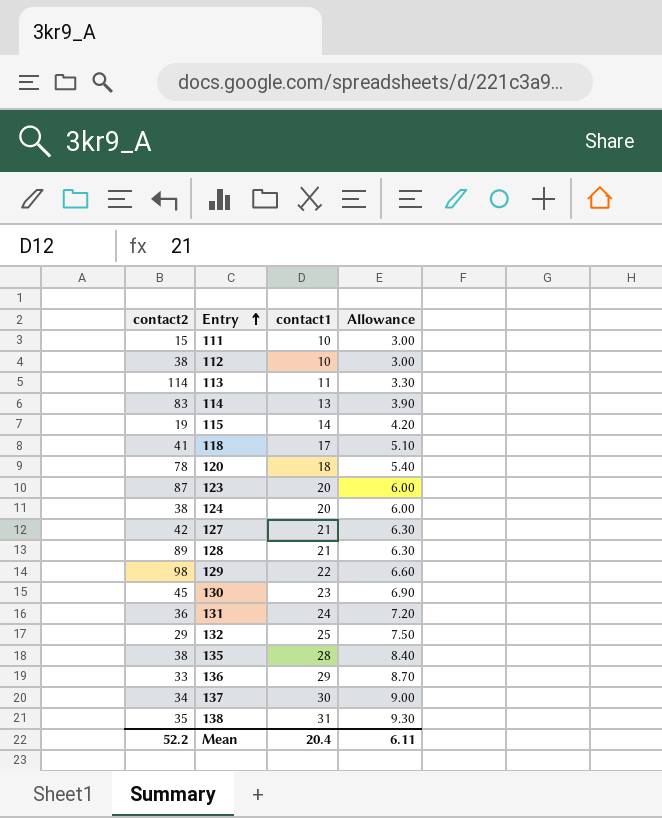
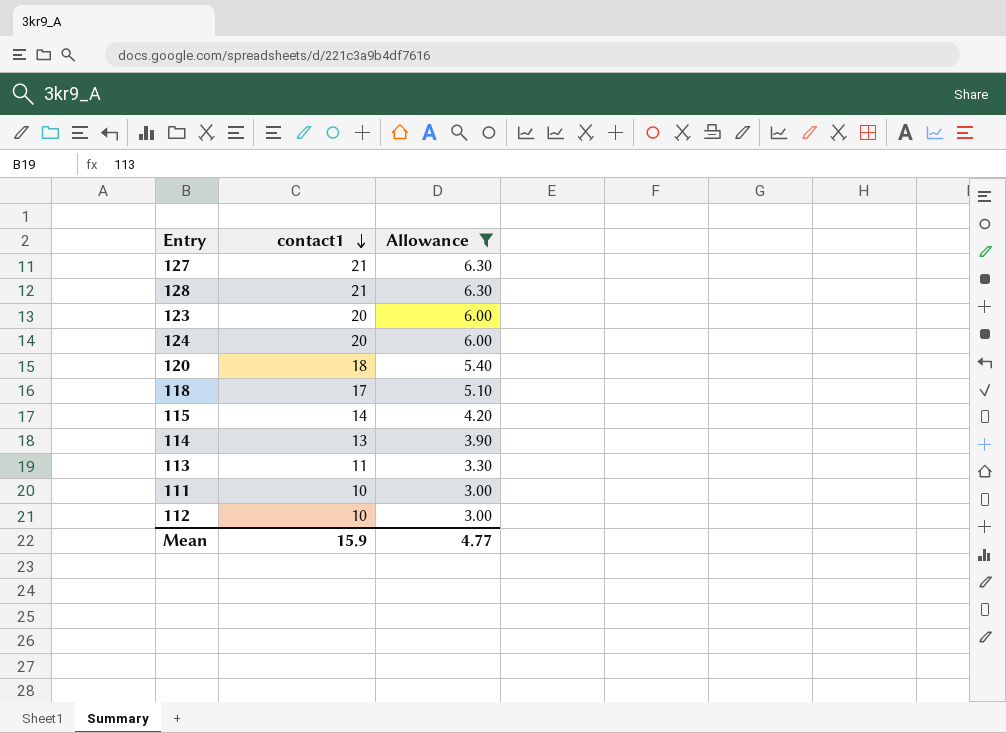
filter: none -> Allowance <= 6.30
row order: Entry ascending -> contact1 descending
column contact2 | position: 1 -> none
Mean | contact1: 20.4 -> 15.9
Mean | Allowance: 6.11 -> 4.77

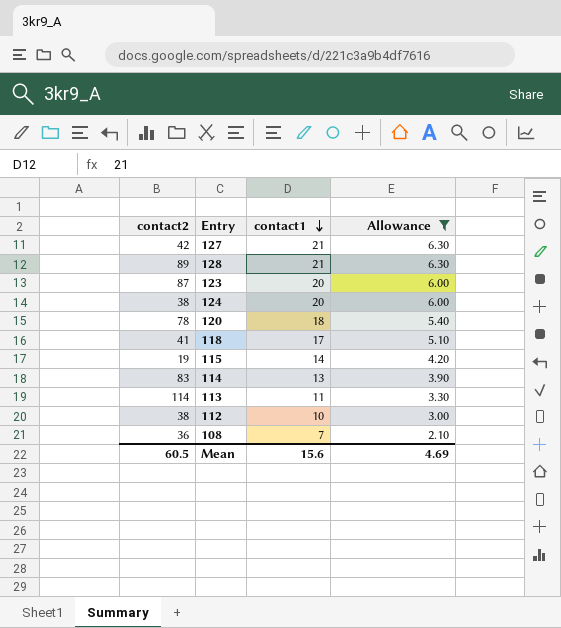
column contact2 | position: none -> 1
row 111: 10 | 3.00 -> none
row 108: none -> 36 | 7 | 2.10
Mean | contact1: 15.9 -> 15.6
Mean | Allowance: 4.77 -> 4.69

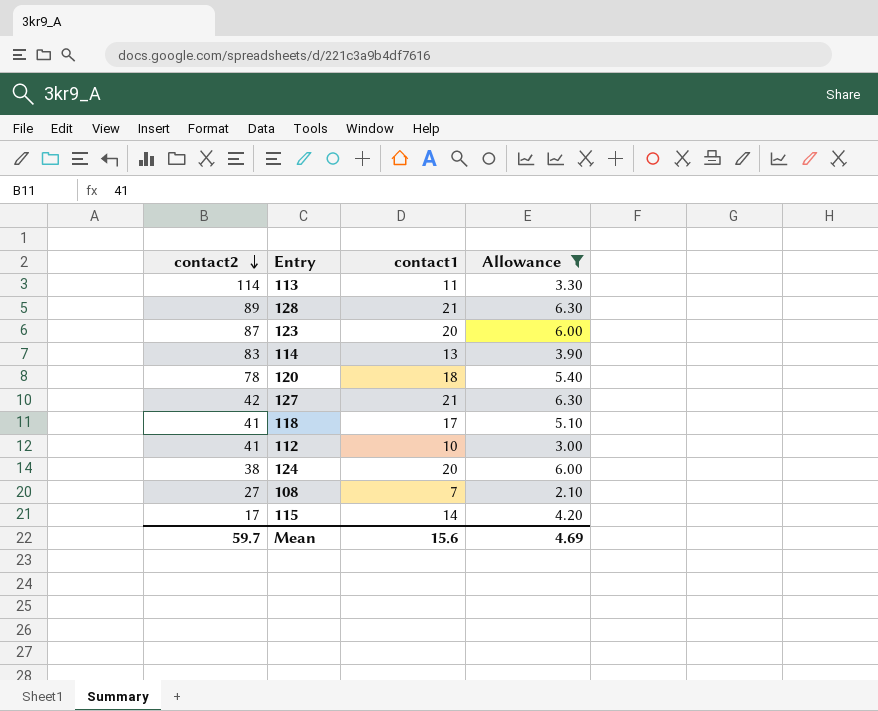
row order: contact1 descending -> contact2 descending
112 | contact2: 38 -> 41
108 | contact2: 36 -> 27
115 | contact2: 19 -> 17
Mean | contact2: 60.5 -> 59.7

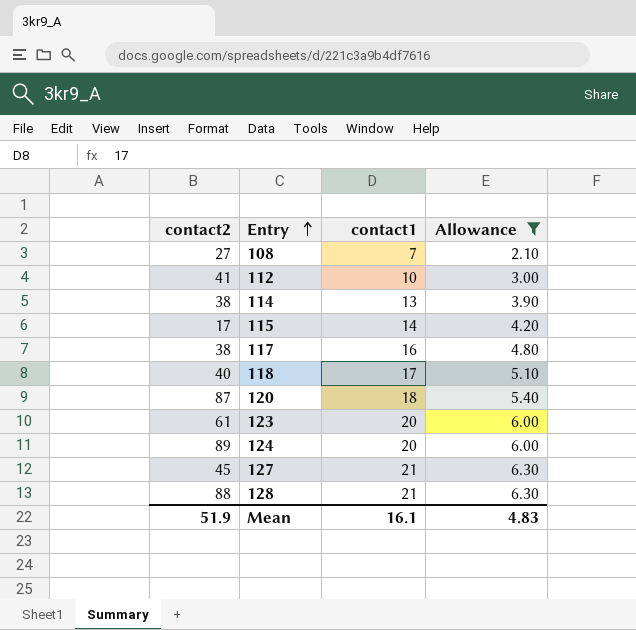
row order: contact2 descending -> Entry ascending
row 113: 114 | 11 | 3.30 -> none
114 | contact2: 83 -> 38
row 117: none -> 38 | 16 | 4.80
118 | contact2: 41 -> 40
120 | contact2: 78 -> 87
123 | contact2: 87 -> 61
124 | contact2: 38 -> 89
127 | contact2: 42 -> 45
128 | contact2: 89 -> 88
Mean | contact2: 59.7 -> 51.9
Mean | contact1: 15.6 -> 16.1
Mean | Allowance: 4.69 -> 4.83

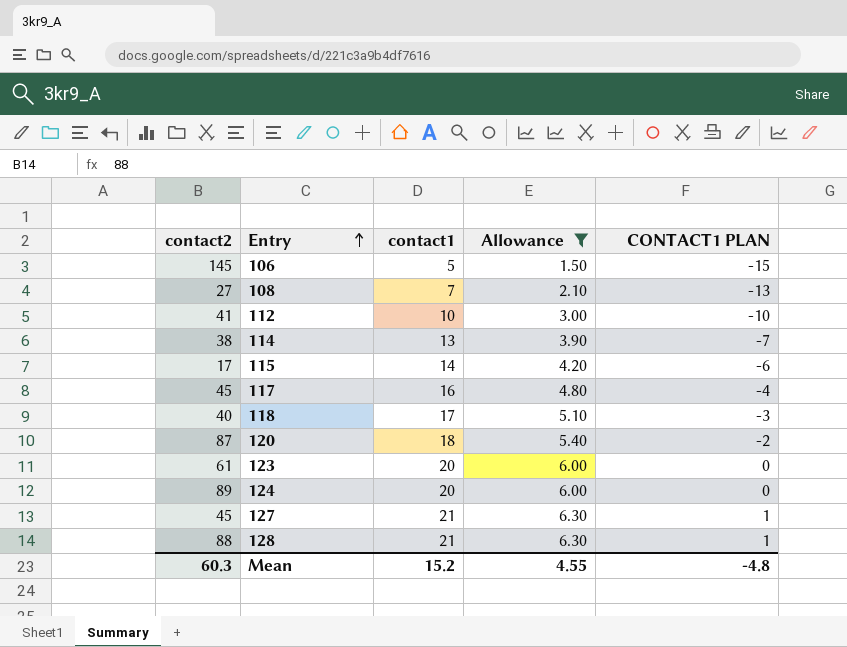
column CONTACT1 PLAN | formula: none -> [contact1] - 20
row 106: none -> 145 | 5 | 1.50 | -15
117 | contact2: 38 -> 45
Mean | contact2: 51.9 -> 60.3
Mean | contact1: 16.1 -> 15.2
Mean | Allowance: 4.83 -> 4.55

